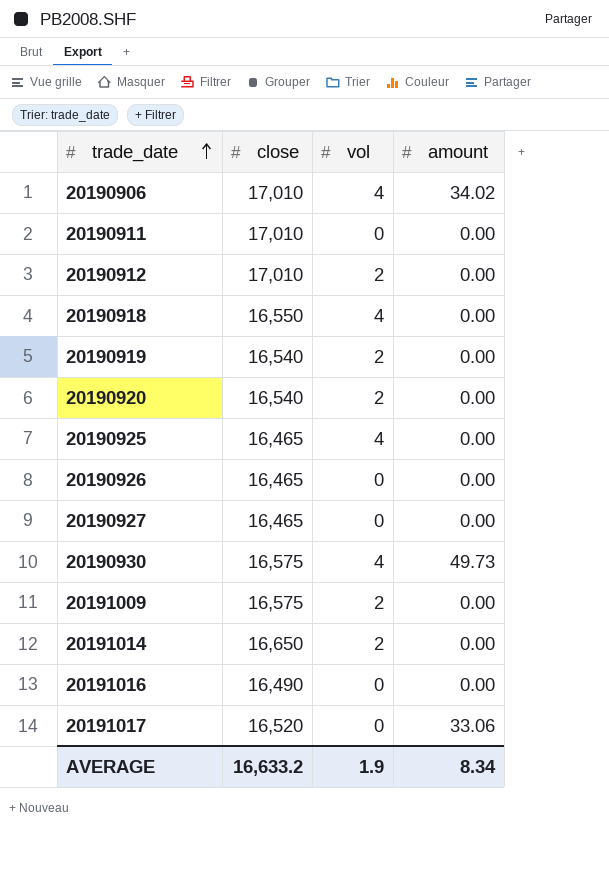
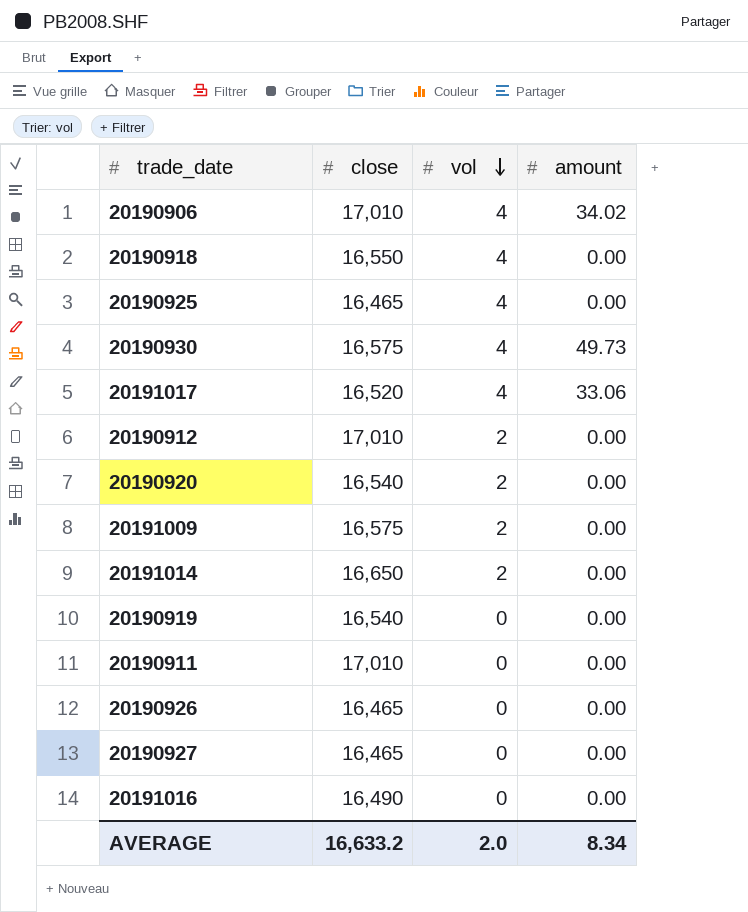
row order: trade_date ascending -> vol descending
20191017 | vol: 0 -> 4
20190919 | vol: 2 -> 0
AVERAGE | vol: 1.9 -> 2.0

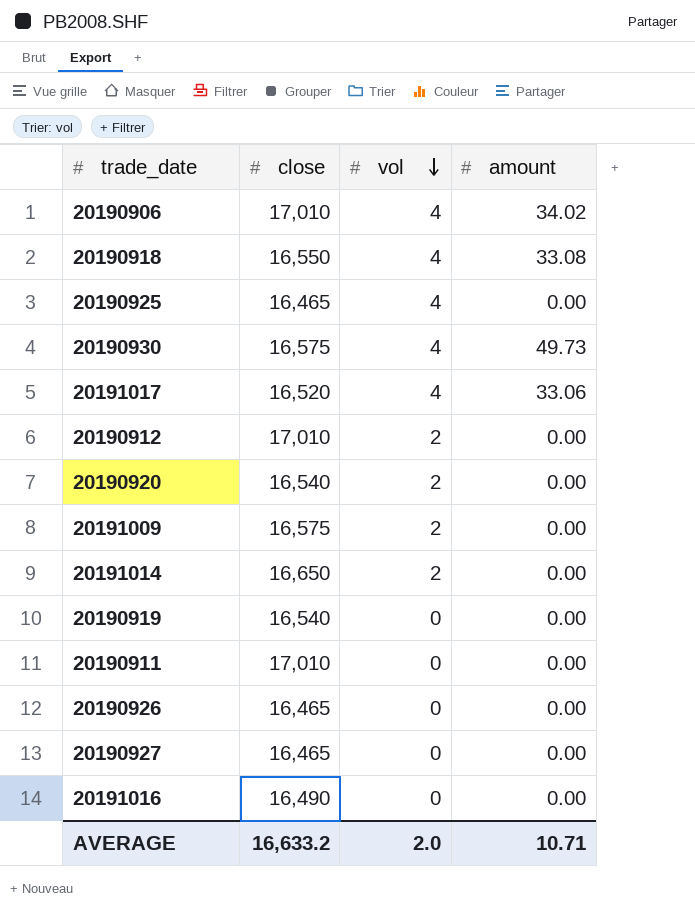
20190918 | amount: 0.00 -> 33.08
AVERAGE | amount: 8.34 -> 10.71

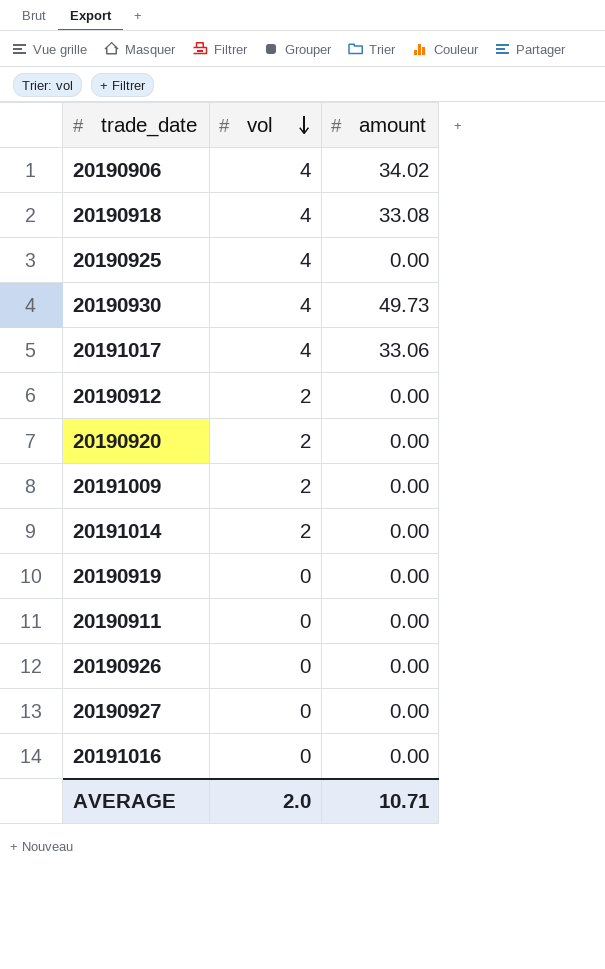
column close | position: 2 -> none

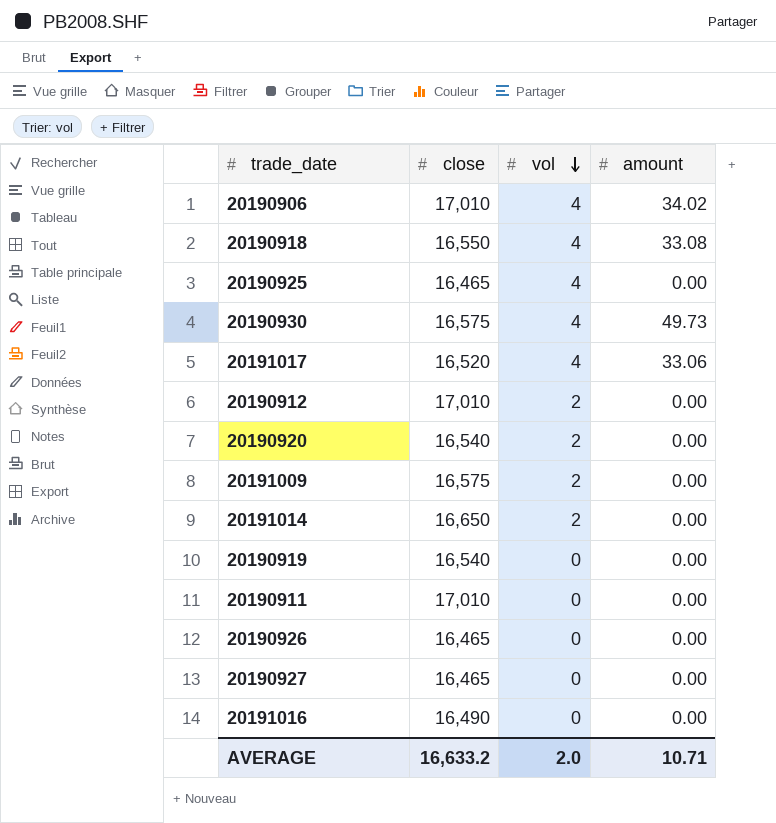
column close | position: none -> 2

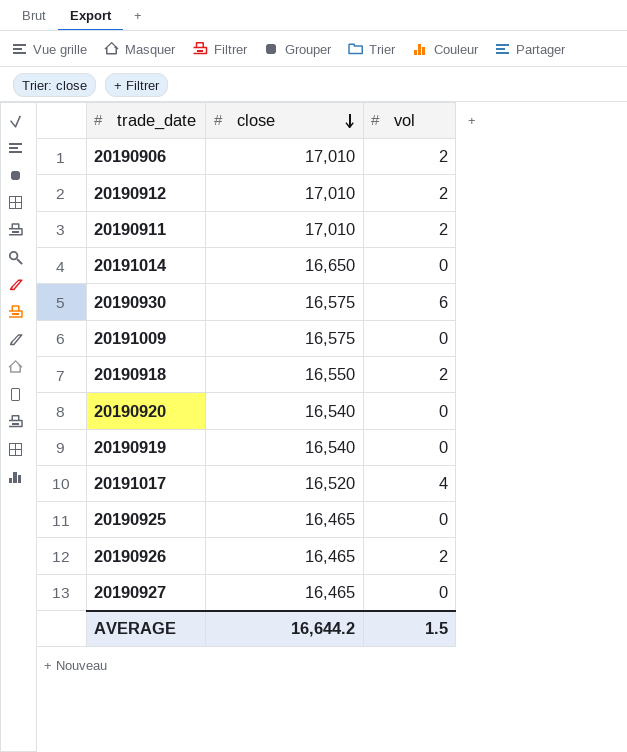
row order: vol descending -> close descending
column amount | position: 4 -> none
row 20191016: 16,490 | 0 | 0.00 -> none
20190906 | vol: 4 -> 2
20190911 | vol: 0 -> 2
20191014 | vol: 2 -> 0
20190930 | vol: 4 -> 6
20191009 | vol: 2 -> 0
20190918 | vol: 4 -> 2
20190920 | vol: 2 -> 0
20190925 | vol: 4 -> 0
20190926 | vol: 0 -> 2
AVERAGE | close: 16,633.2 -> 16,644.2
AVERAGE | vol: 2.0 -> 1.5

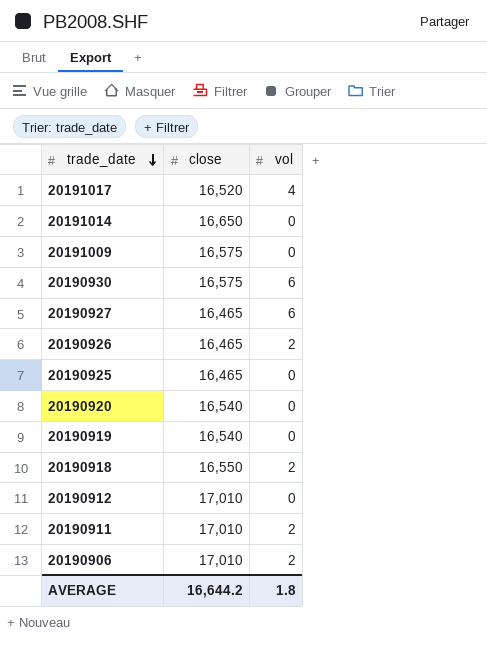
row order: close descending -> trade_date descending
20190927 | vol: 0 -> 6
20190912 | vol: 2 -> 0
AVERAGE | vol: 1.5 -> 1.8

